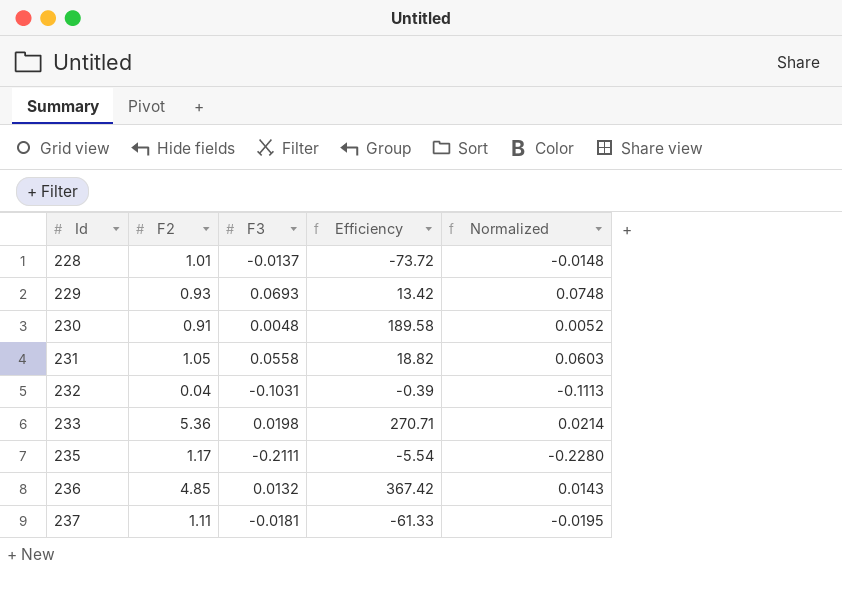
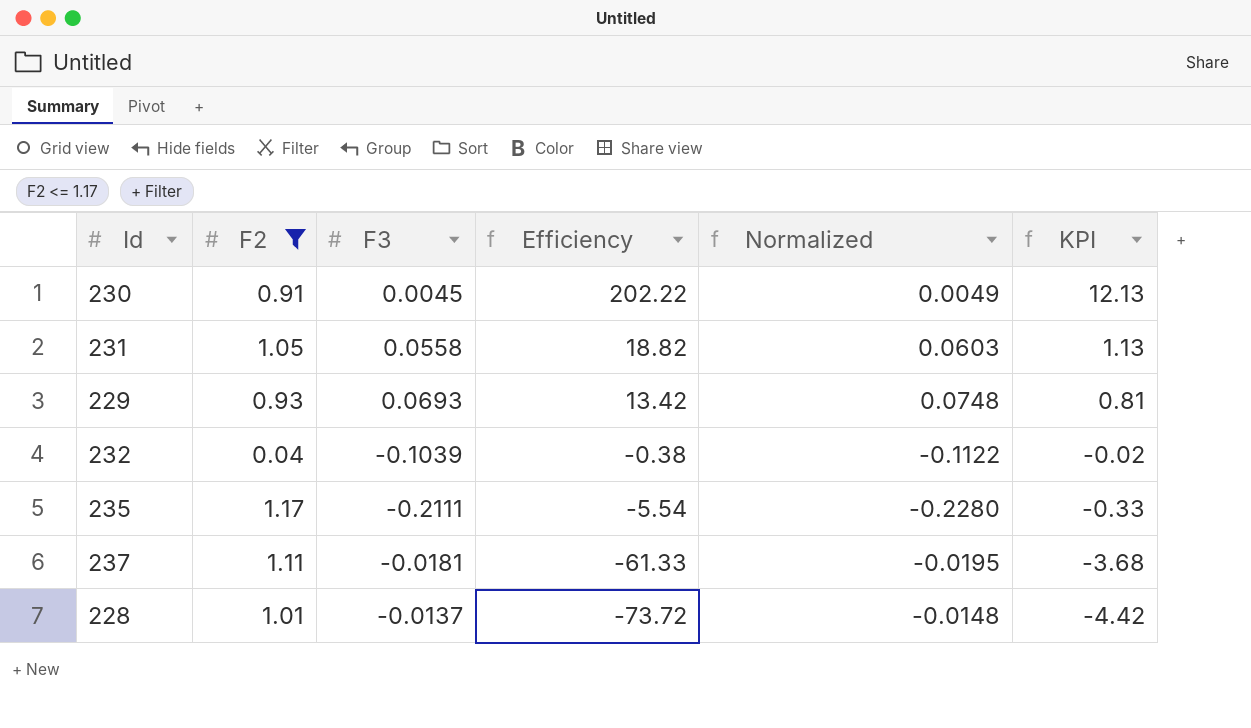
filter: none -> F2 <= 1.17
row order: Id ascending -> Efficiency descending
column KPI | formula: none -> [Efficiency] * 0.06
230 | F3: 0.0048 -> 0.0045
230 | Efficiency: 189.58 -> 202.22
230 | Normalized: 0.0052 -> 0.0049
232 | F3: -0.1031 -> -0.1039
232 | Efficiency: -0.39 -> -0.38
232 | Normalized: -0.1113 -> -0.1122

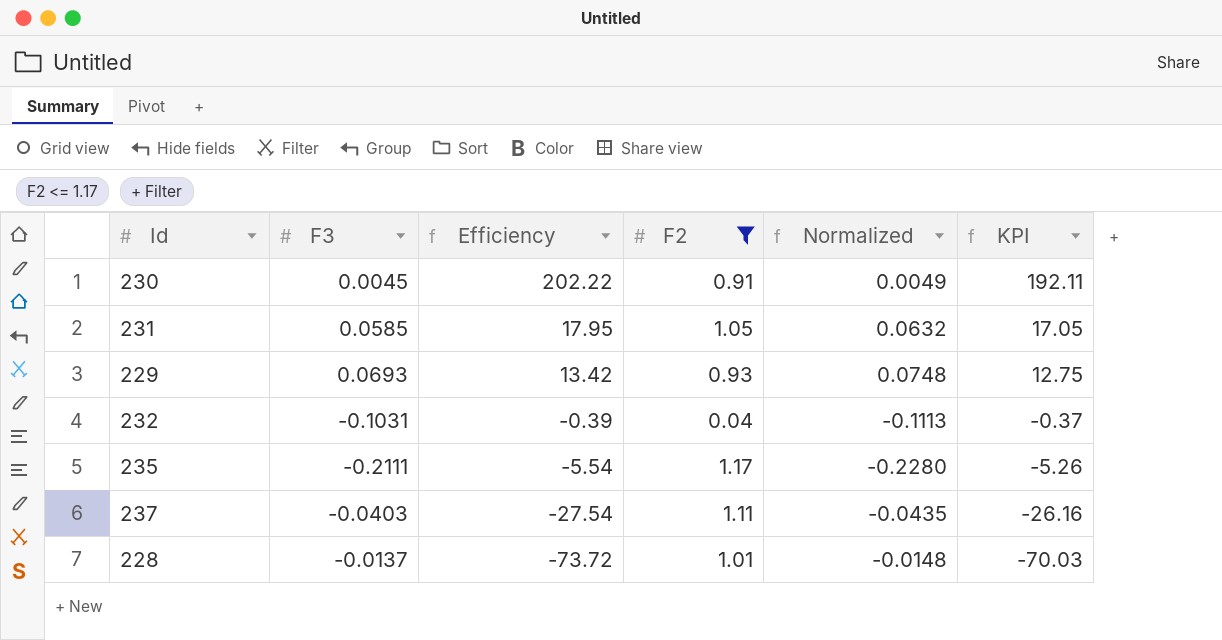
column F2 | position: 2 -> 4
column KPI | formula: [Efficiency] * 0.06 -> [Efficiency] * 0.95
231 | F3: 0.0558 -> 0.0585
231 | Efficiency: 18.82 -> 17.95
231 | Normalized: 0.0603 -> 0.0632
232 | F3: -0.1039 -> -0.1031
232 | Efficiency: -0.38 -> -0.39
232 | Normalized: -0.1122 -> -0.1113
237 | F3: -0.0181 -> -0.0403
237 | Efficiency: -61.33 -> -27.54
237 | Normalized: -0.0195 -> -0.0435

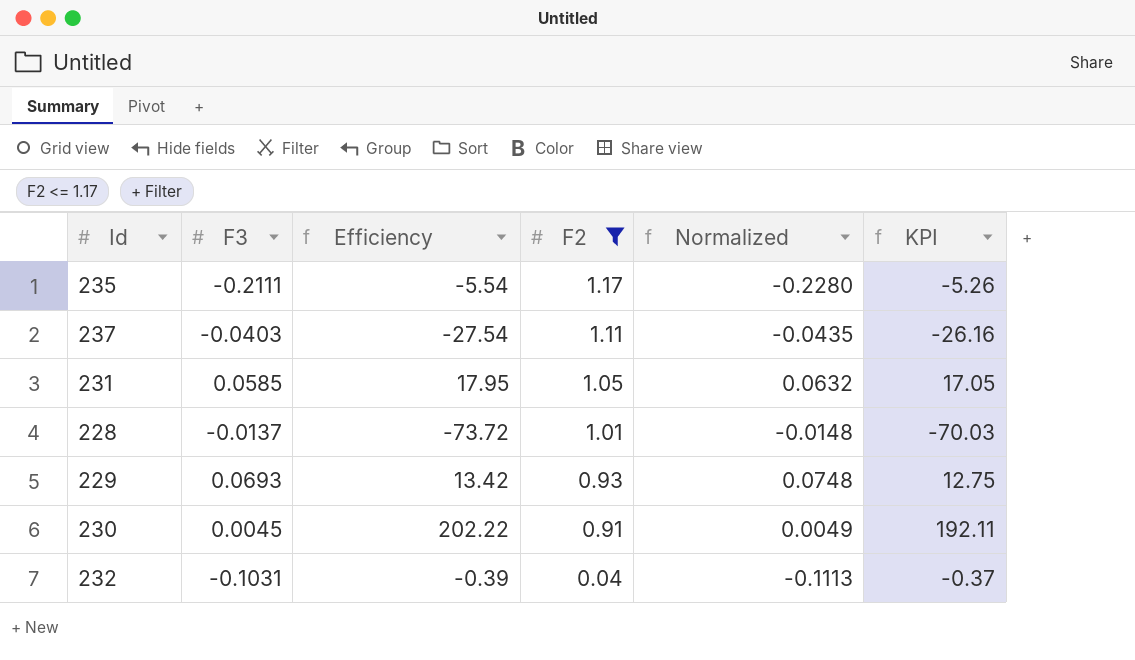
row order: Efficiency descending -> F2 descending

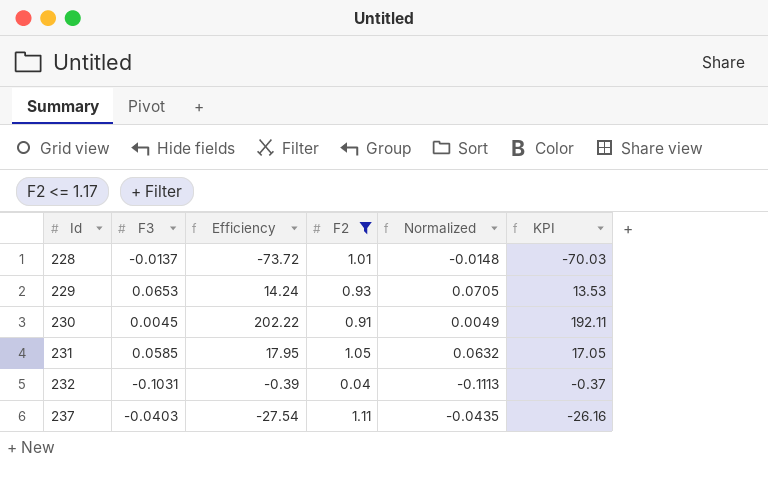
row order: F2 descending -> Id ascending
row 235: -0.2111 | -5.54 | 1.17 | -0.2280 | -5.26 -> none
229 | F3: 0.0693 -> 0.0653
229 | Efficiency: 13.42 -> 14.24
229 | Normalized: 0.0748 -> 0.0705
229 | KPI: 12.75 -> 13.53

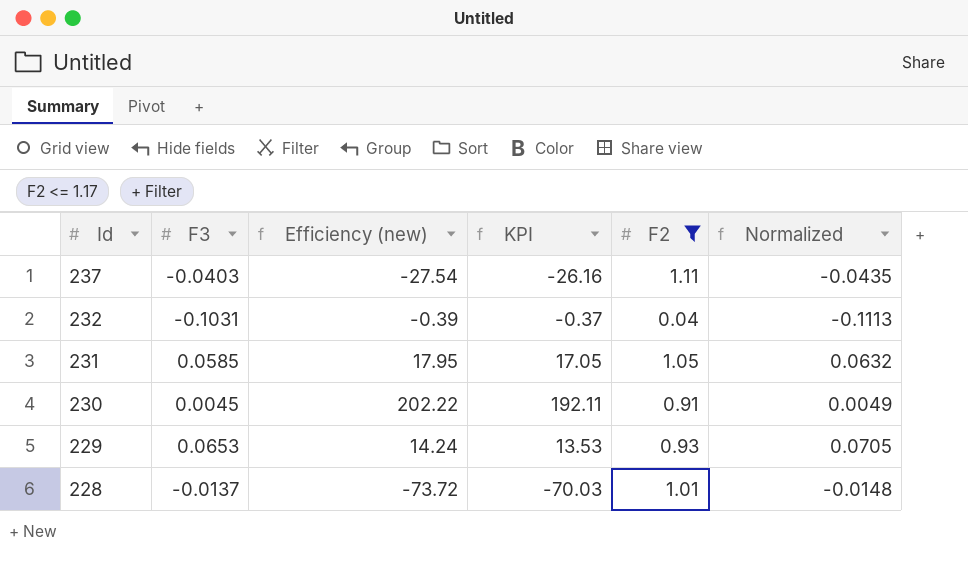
row order: Id ascending -> Id descending
column name: Efficiency -> Efficiency (new)
column KPI | position: 6 -> 4

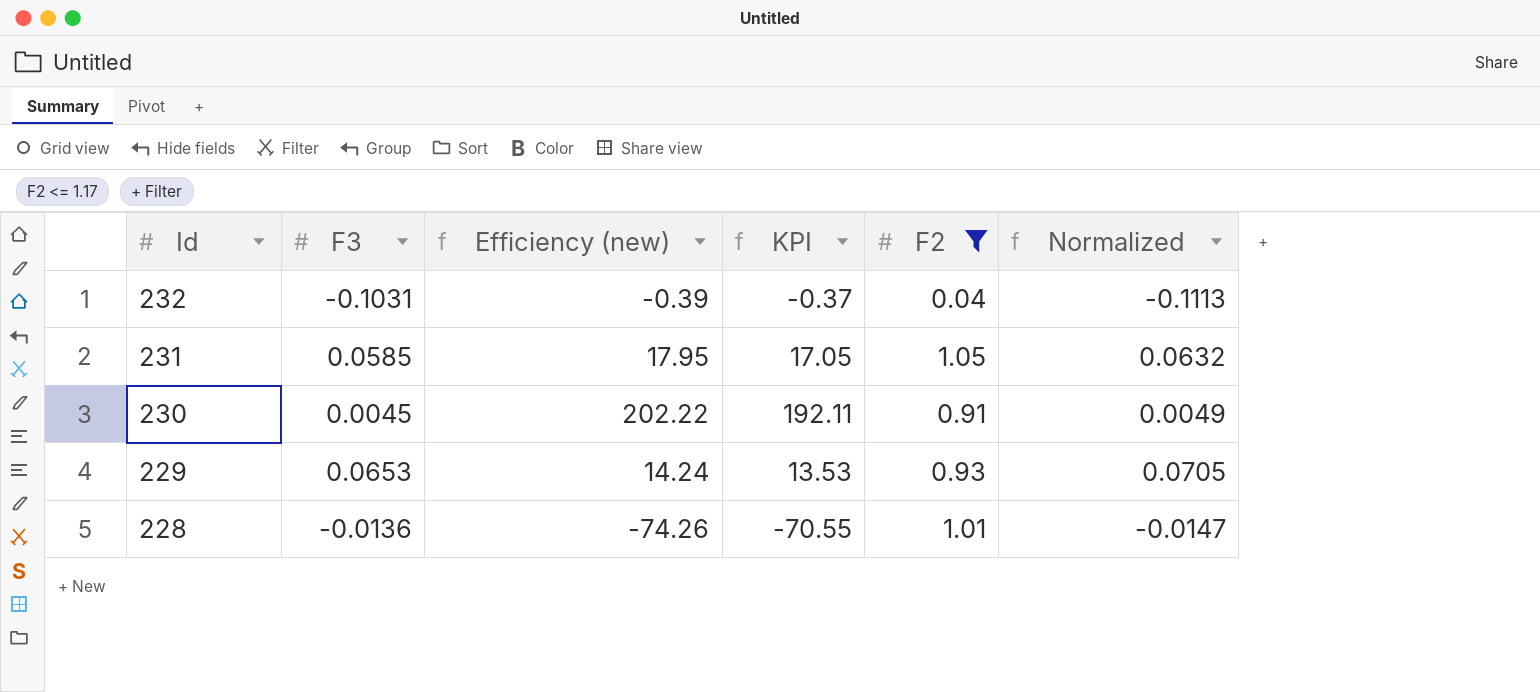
row 237: -0.0403 | -27.54 | -26.16 | 1.11 | -0.0435 -> none
228 | F3: -0.0137 -> -0.0136
228 | Efficiency (new): -73.72 -> -74.26
228 | KPI: -70.03 -> -70.55
228 | Normalized: -0.0148 -> -0.0147

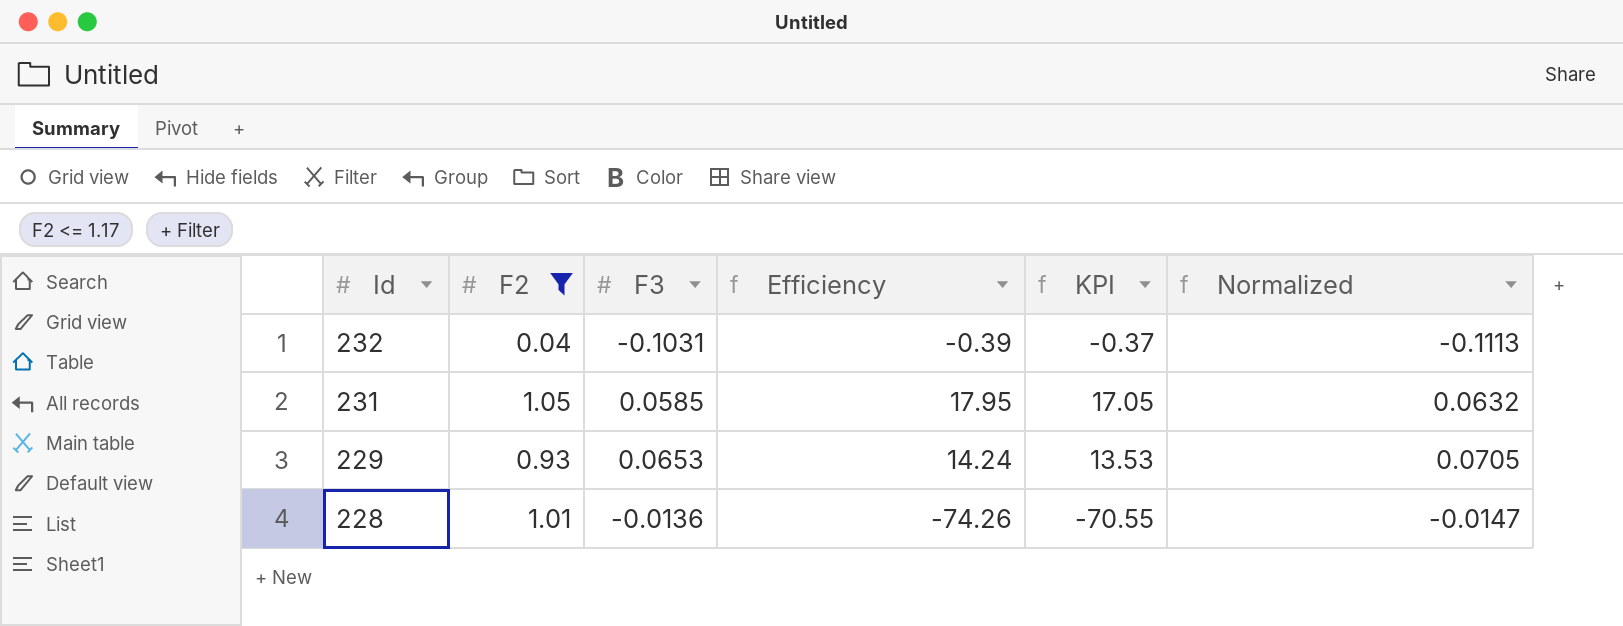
column F2 | position: 5 -> 2
column name: Efficiency (new) -> Efficiency
row 230: 0.0045 | 202.22 | 192.11 | 0.91 | 0.0049 -> none

